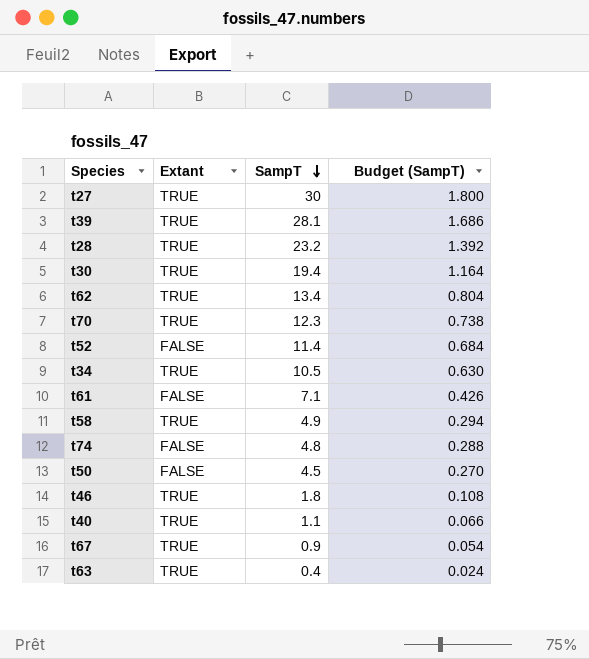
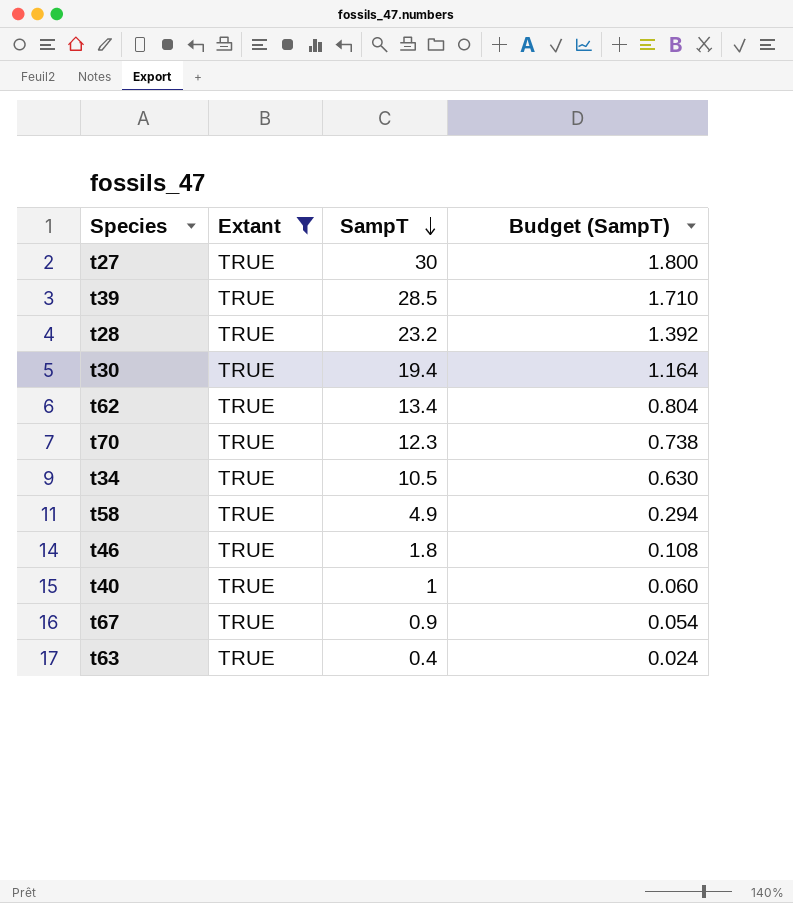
filter: none -> Extant = TRUE
t39 | SampT: 28.1 -> 28.5
t39 | Budget (SampT): 1.686 -> 1.710
t40 | SampT: 1.1 -> 1
t40 | Budget (SampT): 0.066 -> 0.060

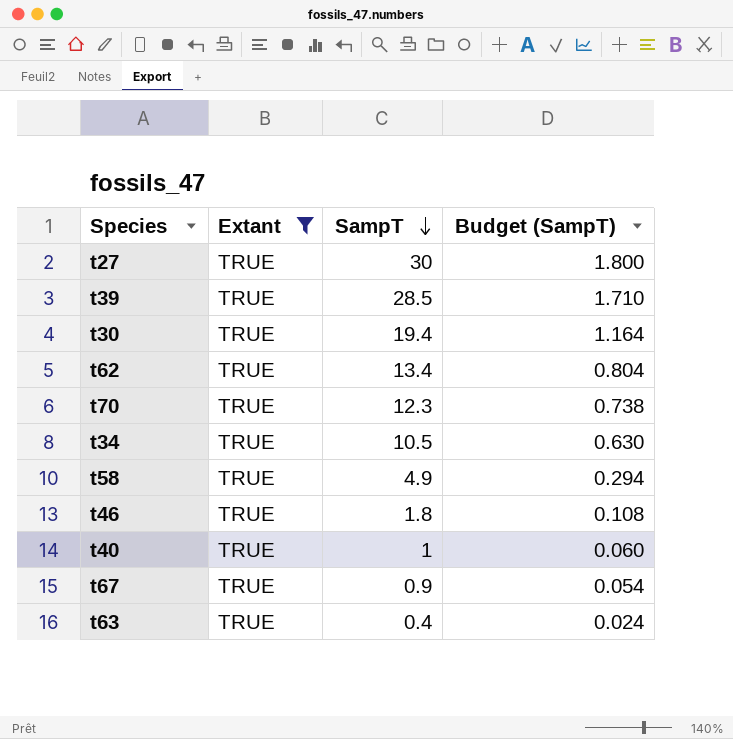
row t28: TRUE | 23.2 | 1.392 -> none

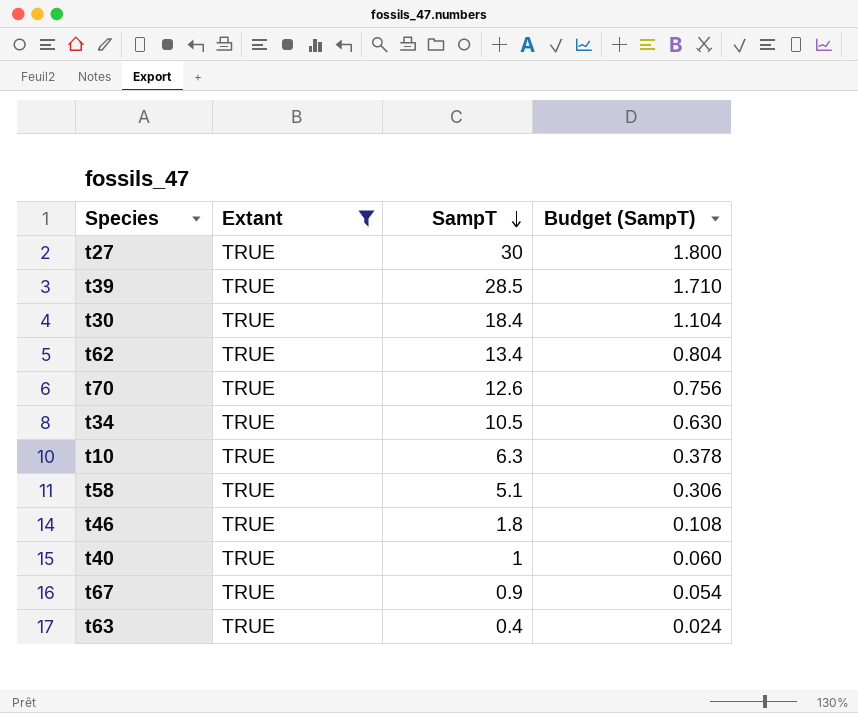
t30 | SampT: 19.4 -> 18.4
t30 | Budget (SampT): 1.164 -> 1.104
t70 | SampT: 12.3 -> 12.6
t70 | Budget (SampT): 0.738 -> 0.756
row t10: none -> TRUE | 6.3 | 0.378
t58 | SampT: 4.9 -> 5.1
t58 | Budget (SampT): 0.294 -> 0.306

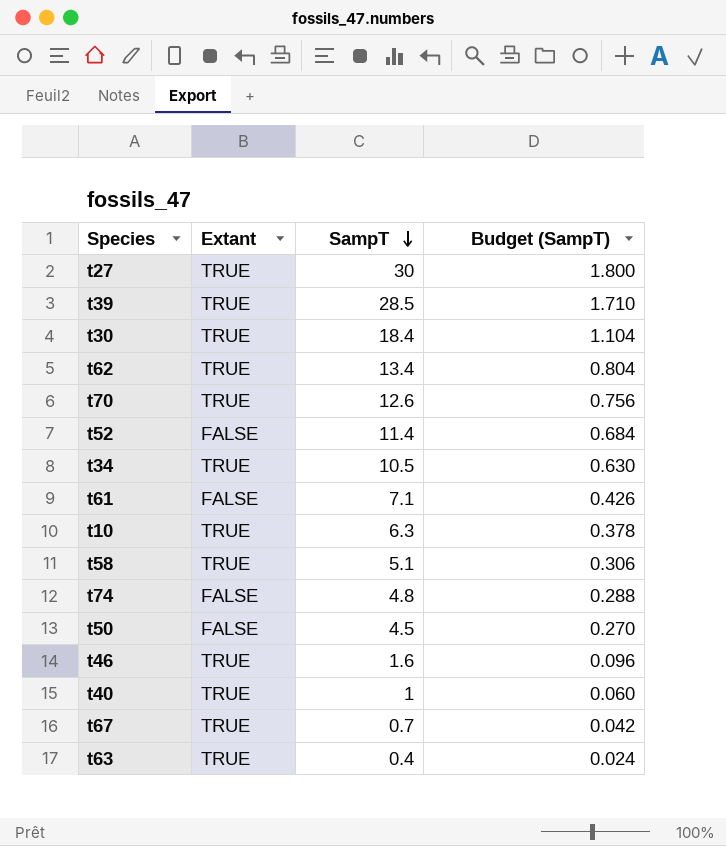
filter: Extant = TRUE -> none
t46 | SampT: 1.8 -> 1.6
t46 | Budget (SampT): 0.108 -> 0.096
t67 | SampT: 0.9 -> 0.7
t67 | Budget (SampT): 0.054 -> 0.042

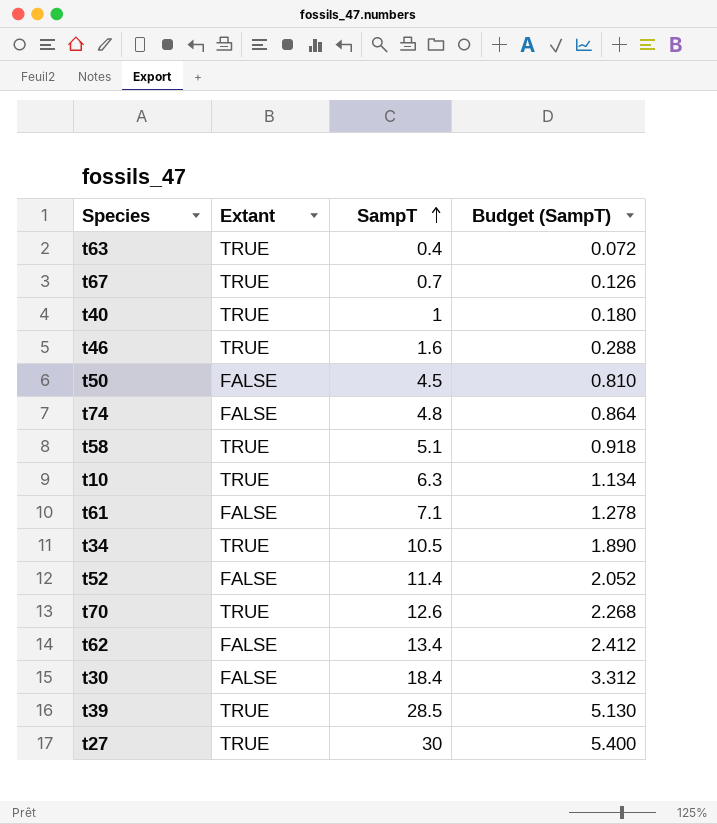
row order: SampT descending -> SampT ascending
column Budget (SampT) | formula: [SampT] * 0.06 -> [SampT] * 0.18
t62 | Extant: TRUE -> FALSE
t30 | Extant: TRUE -> FALSE

